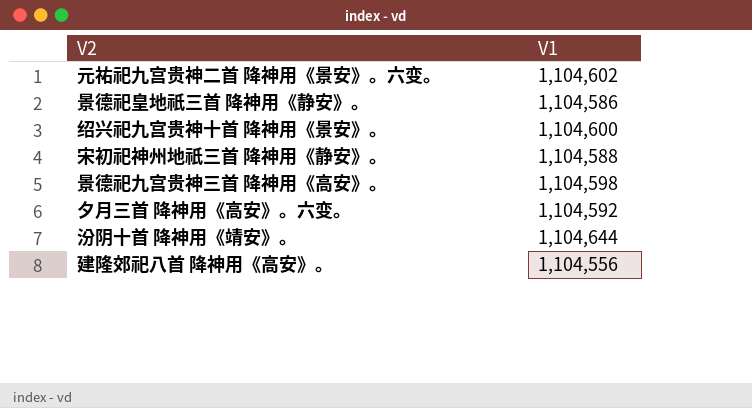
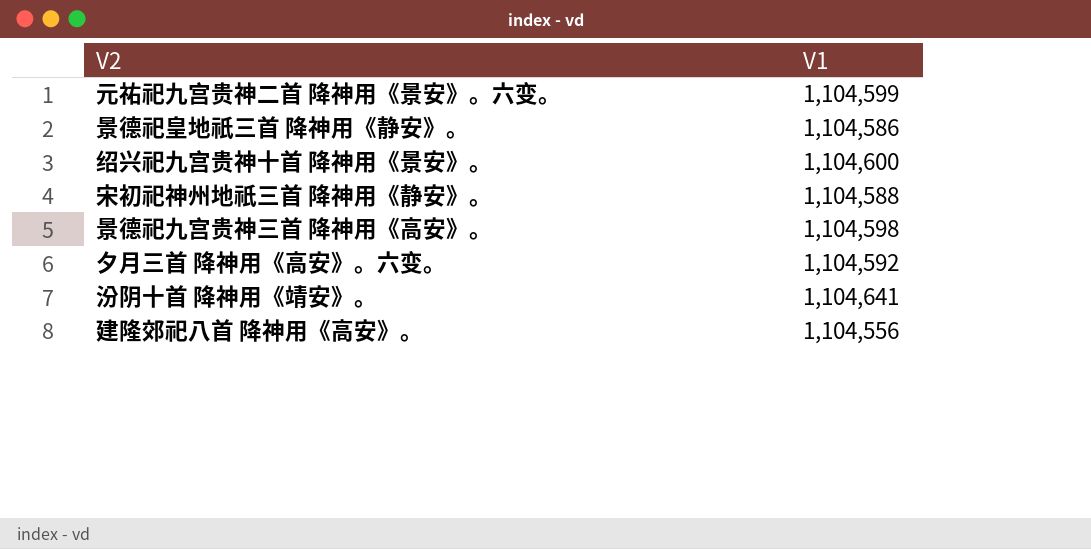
元祐祀九宫贵神二首 降神用《景安》。六变。 | V1: 1,104,602 -> 1,104,599
汾阴十首 降神用《靖安》。 | V1: 1,104,644 -> 1,104,641

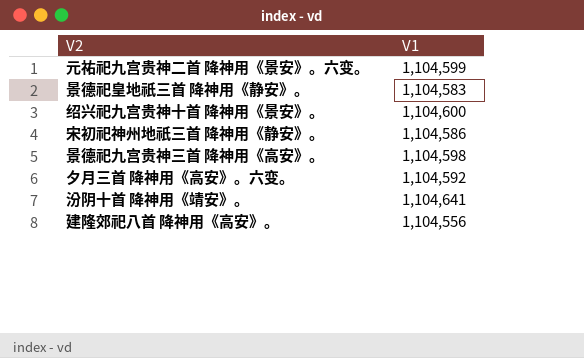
景德祀皇地祇三首 降神用《静安》。 | V1: 1,104,586 -> 1,104,583
宋初祀神州地祇三首 降神用《静安》。 | V1: 1,104,588 -> 1,104,586

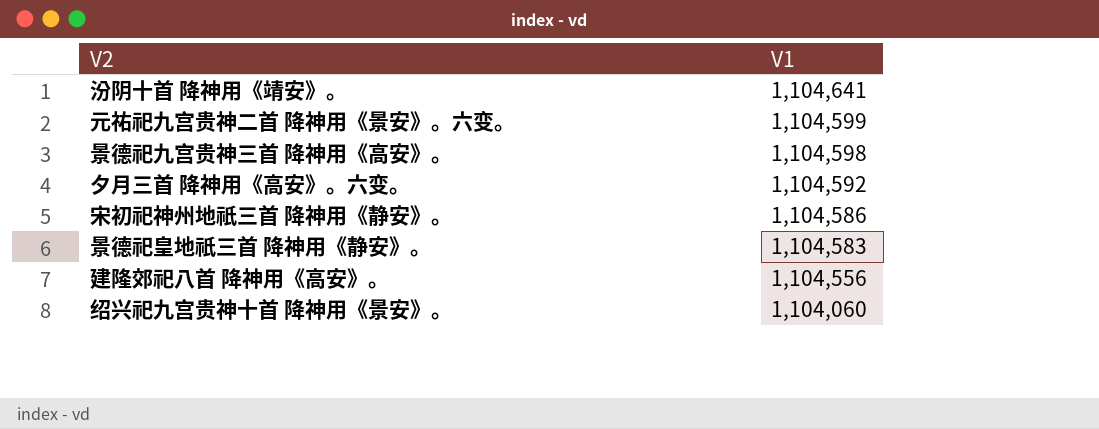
row order: none -> V1 descending
绍兴祀九宫贵神十首 降神用《景安》。 | V1: 1,104,600 -> 1,104,060

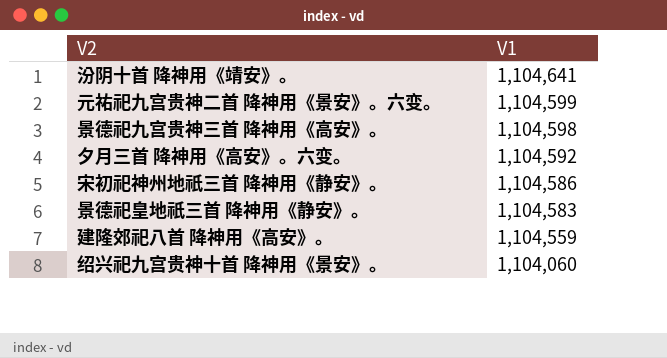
建隆郊祀八首 降神用《高安》。 | V1: 1,104,556 -> 1,104,559

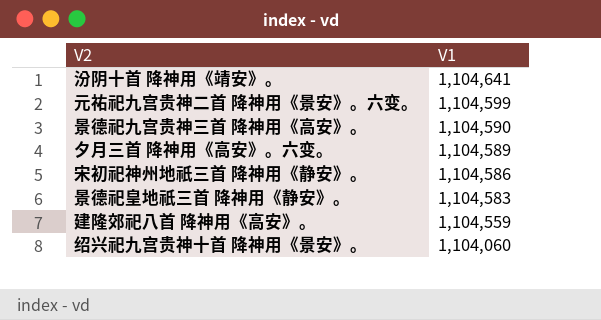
景德祀九宫贵神三首 降神用《高安》。 | V1: 1,104,598 -> 1,104,590
夕月三首 降神用《高安》。六变。 | V1: 1,104,592 -> 1,104,589

